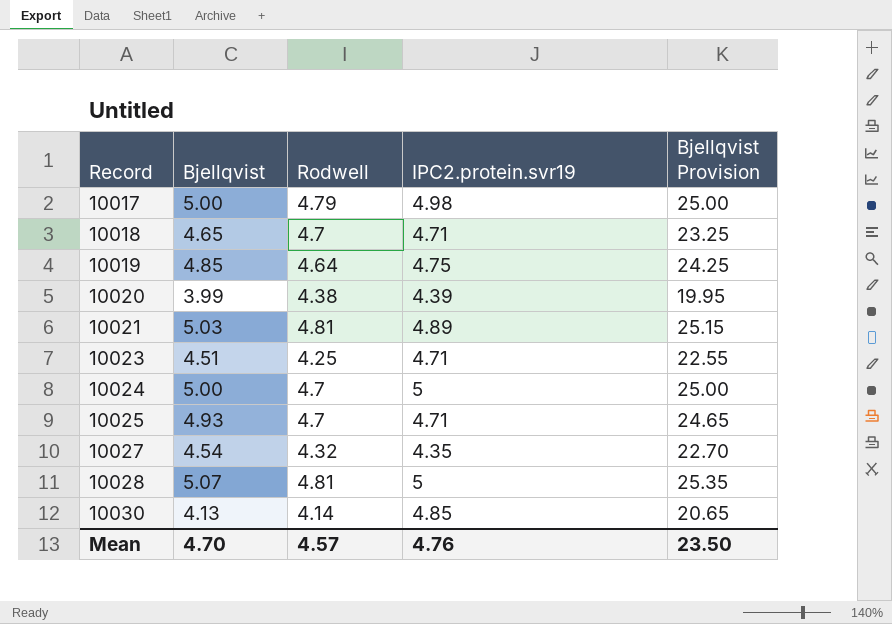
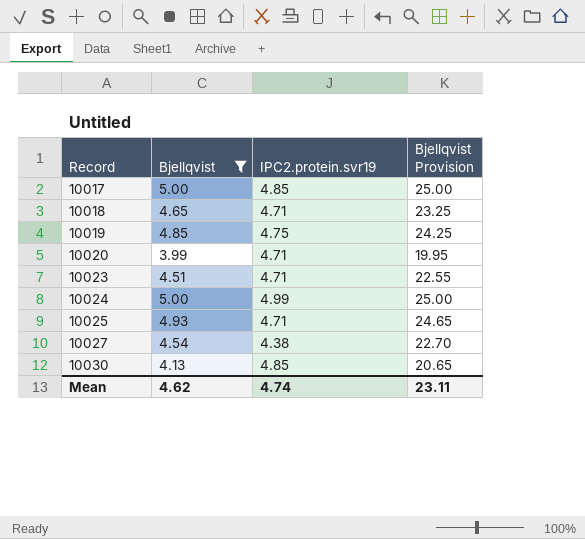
filter: none -> Bjellqvist <= 5.00
column Rodwell | position: 3 -> none
10017 | IPC2.protein.svr19: 4.98 -> 4.85
10020 | IPC2.protein.svr19: 4.39 -> 4.71
10024 | IPC2.protein.svr19: 5 -> 4.99
10027 | IPC2.protein.svr19: 4.35 -> 4.38
Mean | Bjellqvist: 4.70 -> 4.62
Mean | IPC2.protein.svr19: 4.76 -> 4.74
Mean | Bjellqvist Provision: 23.50 -> 23.11

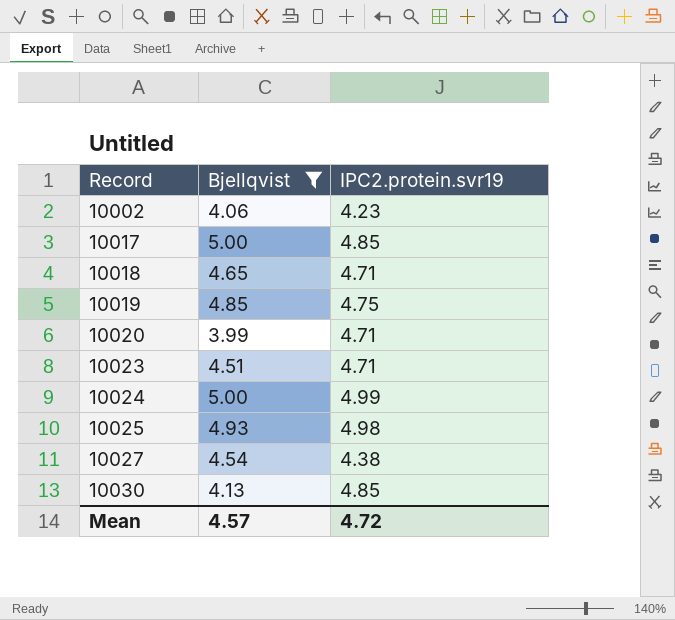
column Bjellqvist Provision | formula: [Bjellqvist] * 5 -> none
row 10002: none -> 4.06 | 4.23
10025 | IPC2.protein.svr19: 4.71 -> 4.98
Mean | Bjellqvist: 4.62 -> 4.57
Mean | IPC2.protein.svr19: 4.74 -> 4.72

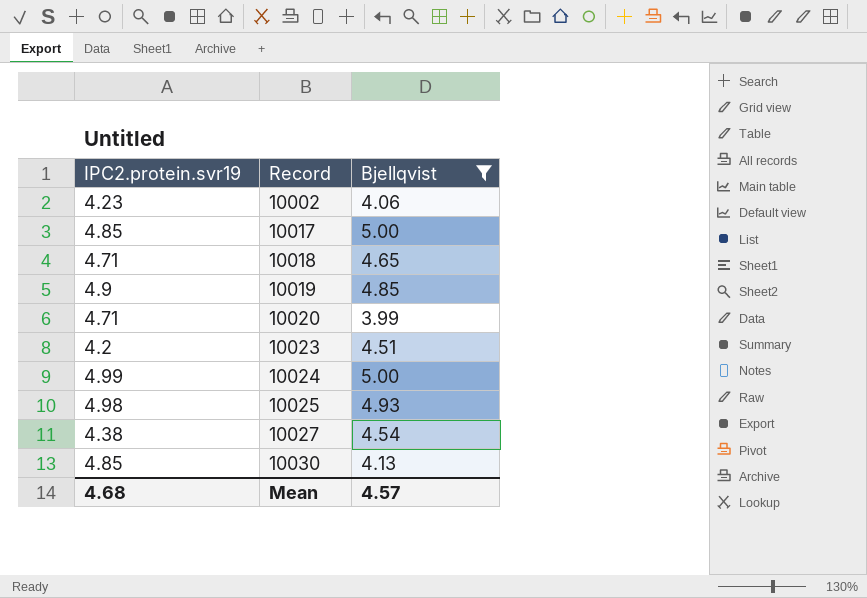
column IPC2.protein.svr19 | position: 3 -> 1
10019 | IPC2.protein.svr19: 4.75 -> 4.9
10023 | IPC2.protein.svr19: 4.71 -> 4.2
Mean | IPC2.protein.svr19: 4.72 -> 4.68

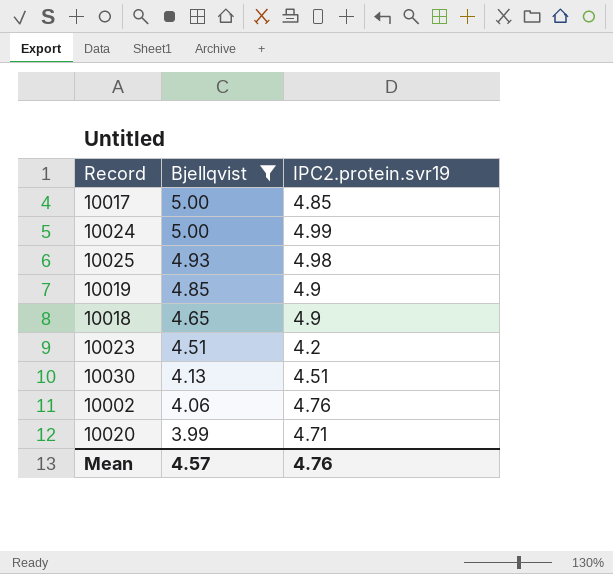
row order: Record ascending -> Bjellqvist descending
column IPC2.protein.svr19 | position: 1 -> 3
row 10027: 4.38 | 4.54 -> none
10018 | IPC2.protein.svr19: 4.71 -> 4.9
10030 | IPC2.protein.svr19: 4.85 -> 4.51
10002 | IPC2.protein.svr19: 4.23 -> 4.76
Mean | IPC2.protein.svr19: 4.68 -> 4.76

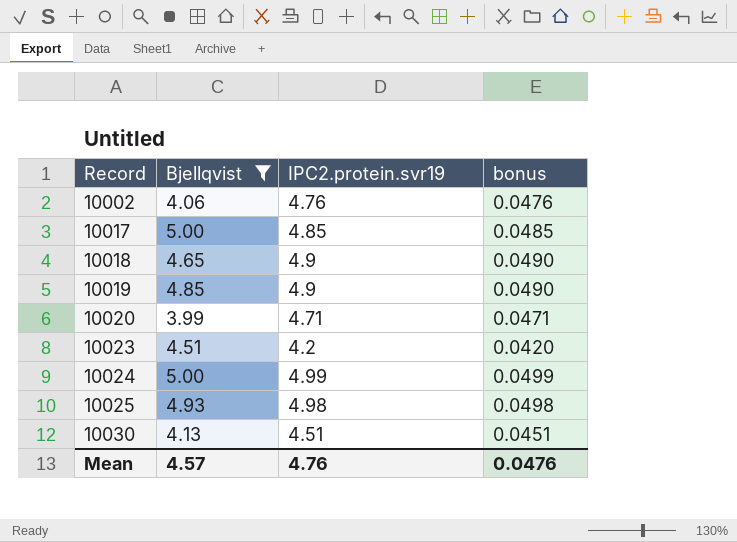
row order: Bjellqvist descending -> Record ascending
column bonus | formula: none -> [IPC2.protein.svr19] * 0.01

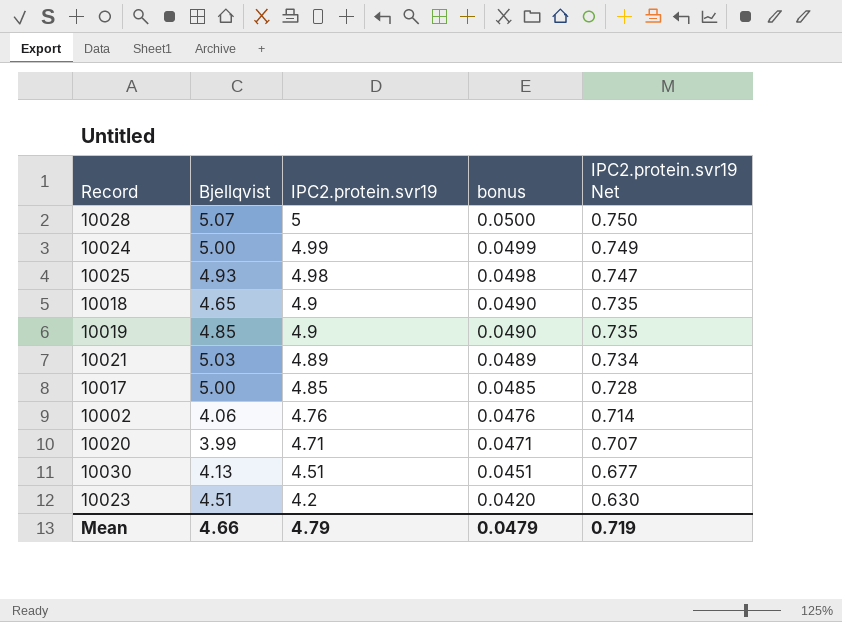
filter: Bjellqvist <= 5.00 -> none
row order: Record ascending -> IPC2.protein.svr19 descending
column IPC2.protein.svr19 Net | formula: none -> [IPC2.protein.svr19] * 0.15
Mean | Bjellqvist: 4.57 -> 4.66
Mean | IPC2.protein.svr19: 4.76 -> 4.79
Mean | bonus: 0.0476 -> 0.0479

